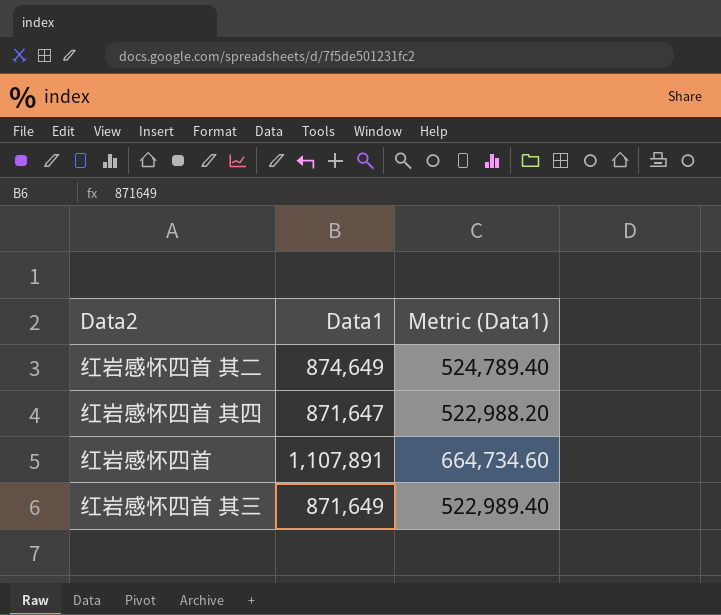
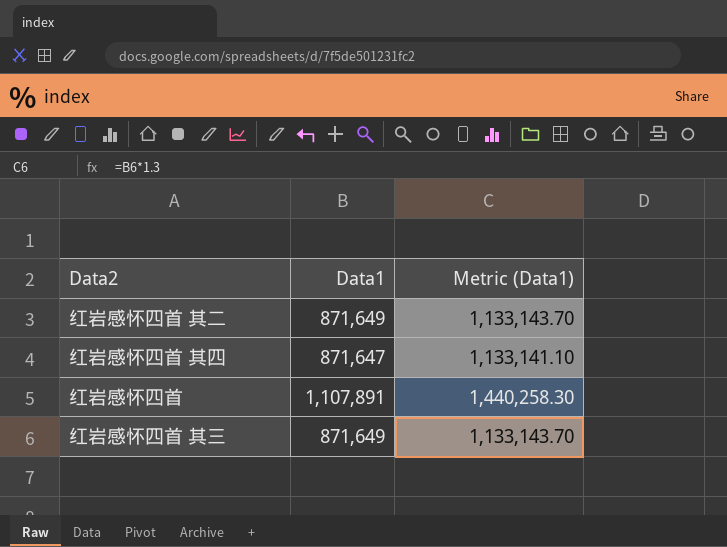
column Metric (Data1) | formula: [Data1] * 0.6 -> [Data1] * 1.3
红岩感怀四首 其二 | Data1: 874,649 -> 871,649

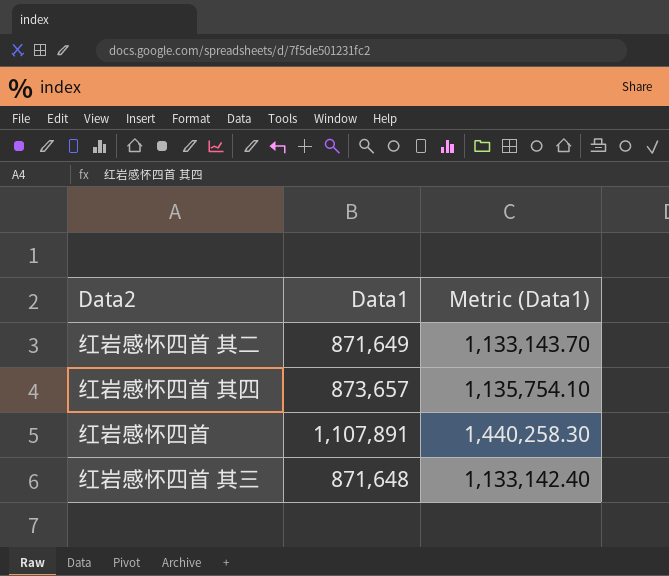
红岩感怀四首 其四 | Data1: 871,647 -> 873,657
红岩感怀四首 其四 | Metric (Data1): 1,133,141.10 -> 1,135,754.10
红岩感怀四首 其三 | Data1: 871,649 -> 871,648
红岩感怀四首 其三 | Metric (Data1): 1,133,143.70 -> 1,133,142.40

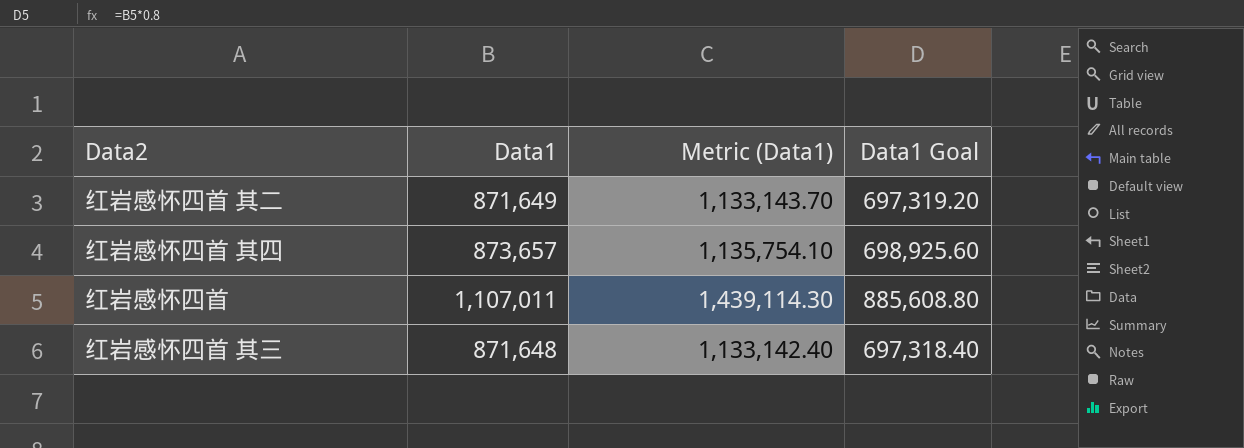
column Data1 Goal | formula: none -> [Data1] * 0.8
红岩感怀四首 | Data1: 1,107,891 -> 1,107,011
红岩感怀四首 | Metric (Data1): 1,440,258.30 -> 1,439,114.30

